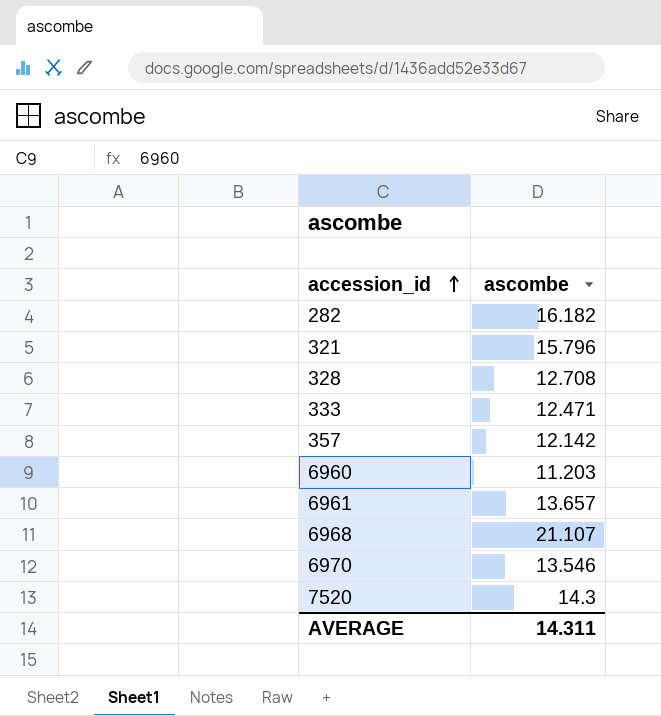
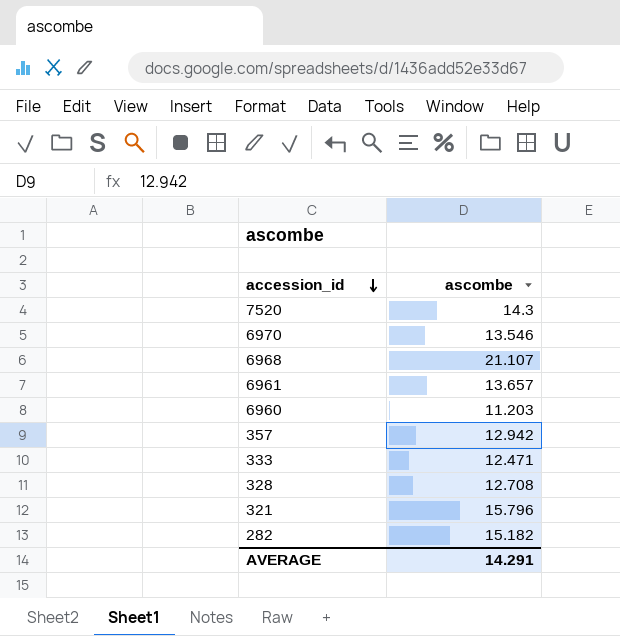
row order: accession_id ascending -> accession_id descending
357 | ascombe: 12.142 -> 12.942
282 | ascombe: 16.182 -> 15.182
AVERAGE | ascombe: 14.311 -> 14.291

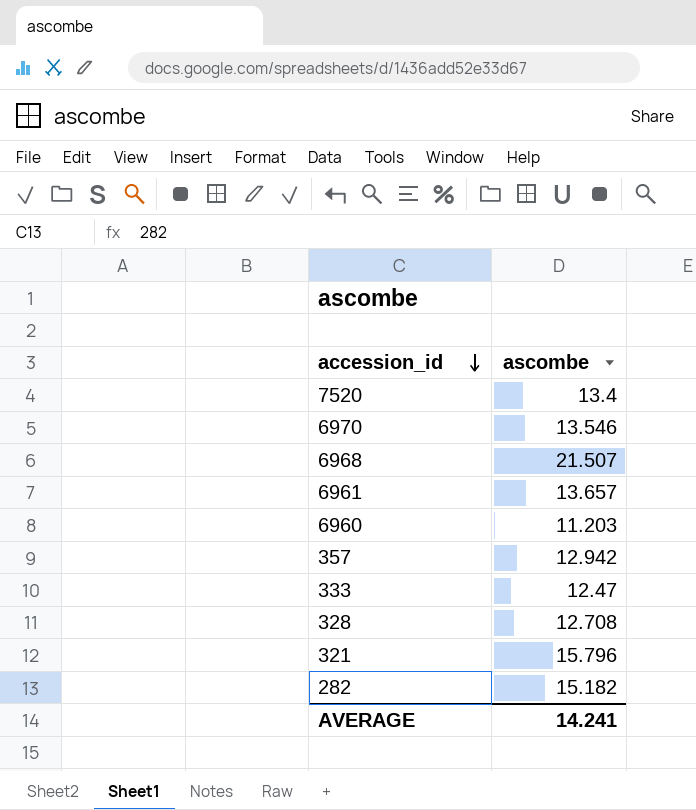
7520 | ascombe: 14.3 -> 13.4
6968 | ascombe: 21.107 -> 21.507
333 | ascombe: 12.471 -> 12.47
AVERAGE | ascombe: 14.291 -> 14.241

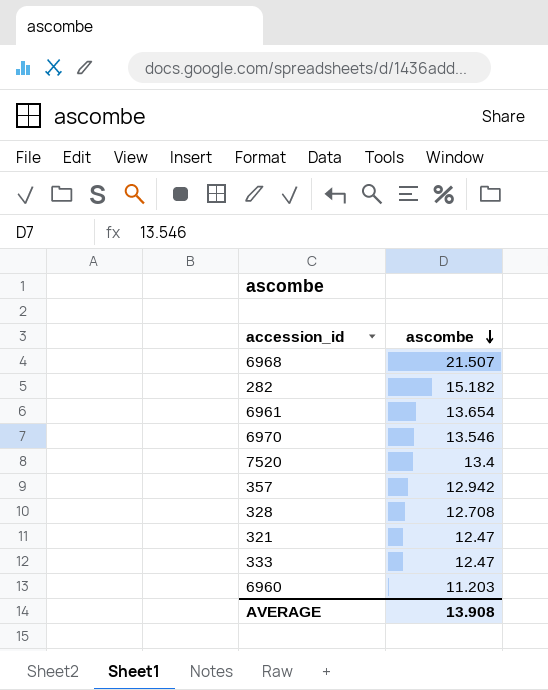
row order: accession_id descending -> ascombe descending
6961 | ascombe: 13.657 -> 13.654
321 | ascombe: 15.796 -> 12.47
AVERAGE | ascombe: 14.241 -> 13.908

